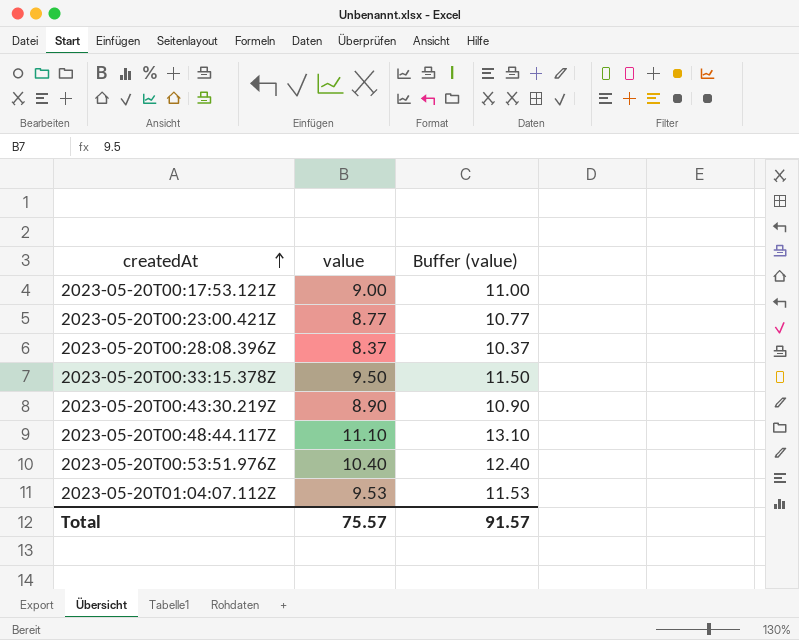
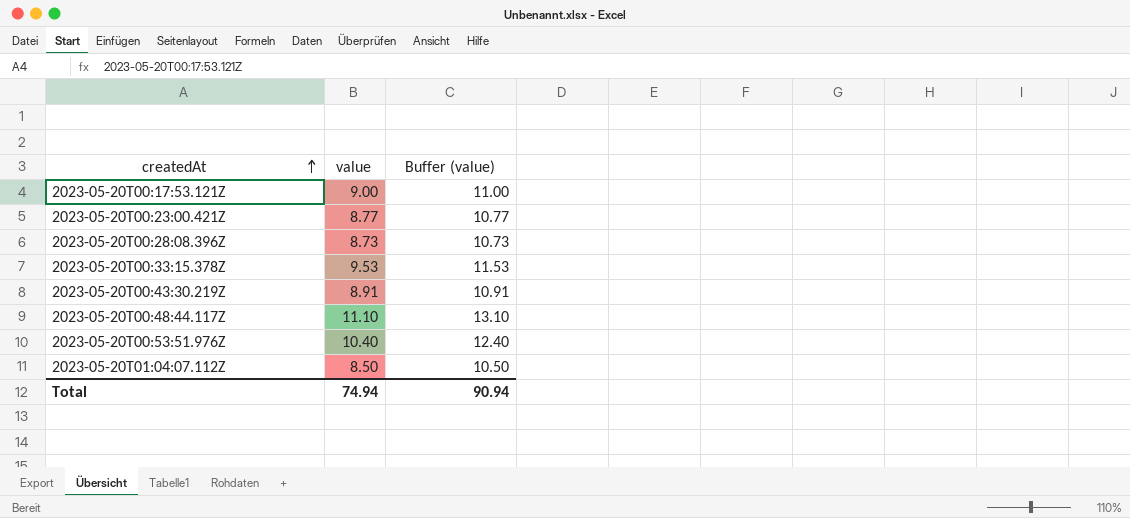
2023-05-20T00:28:08.396Z | value: 8.37 -> 8.73
2023-05-20T00:28:08.396Z | Buffer (value): 10.37 -> 10.73
2023-05-20T00:33:15.378Z | value: 9.50 -> 9.53
2023-05-20T00:33:15.378Z | Buffer (value): 11.50 -> 11.53
2023-05-20T00:43:30.219Z | value: 8.90 -> 8.91
2023-05-20T00:43:30.219Z | Buffer (value): 10.90 -> 10.91
2023-05-20T01:04:07.112Z | value: 9.53 -> 8.50
2023-05-20T01:04:07.112Z | Buffer (value): 11.53 -> 10.50
Total | value: 75.57 -> 74.94
Total | Buffer (value): 91.57 -> 90.94

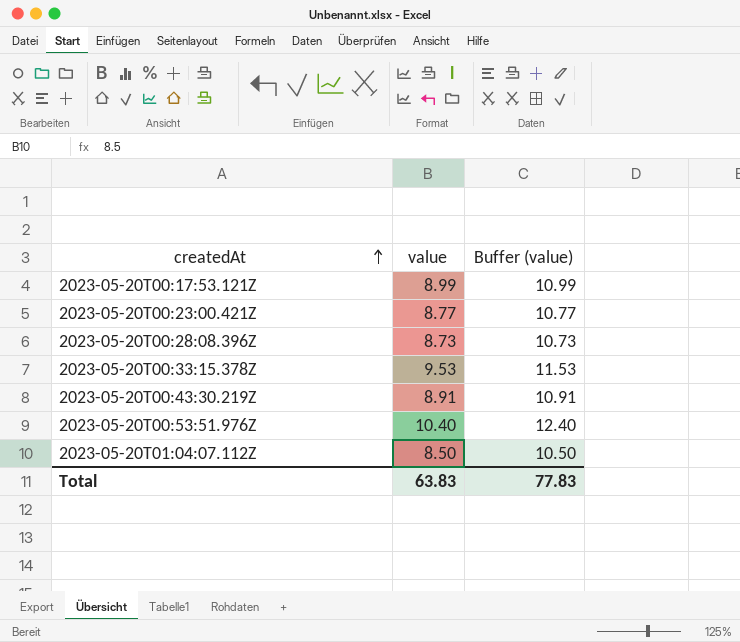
row 2023-05-20T00:48:44.117Z: 11.10 | 13.10 -> none
2023-05-20T00:17:53.121Z | value: 9.00 -> 8.99
2023-05-20T00:17:53.121Z | Buffer (value): 11.00 -> 10.99
Total | value: 74.94 -> 63.83
Total | Buffer (value): 90.94 -> 77.83

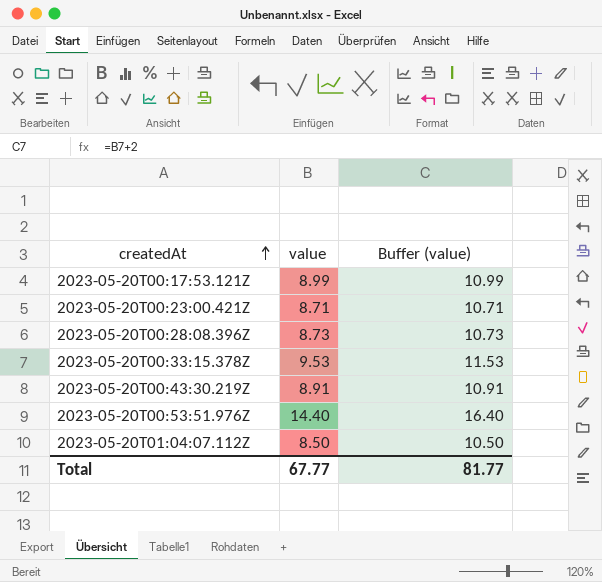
2023-05-20T00:23:00.421Z | value: 8.77 -> 8.71
2023-05-20T00:23:00.421Z | Buffer (value): 10.77 -> 10.71
2023-05-20T00:53:51.976Z | value: 10.40 -> 14.40
2023-05-20T00:53:51.976Z | Buffer (value): 12.40 -> 16.40
Total | value: 63.83 -> 67.77
Total | Buffer (value): 77.83 -> 81.77

